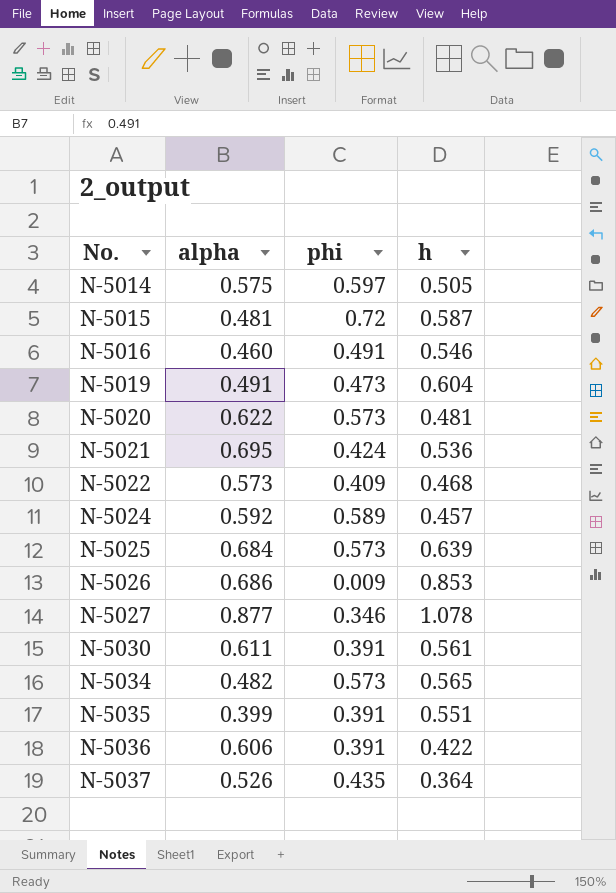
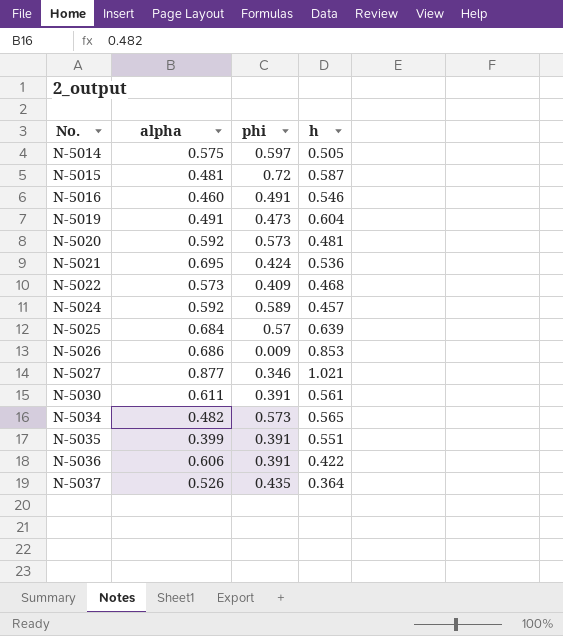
N-5020 | alpha: 0.622 -> 0.592
N-5025 | phi: 0.573 -> 0.57
N-5027 | h: 1.078 -> 1.021

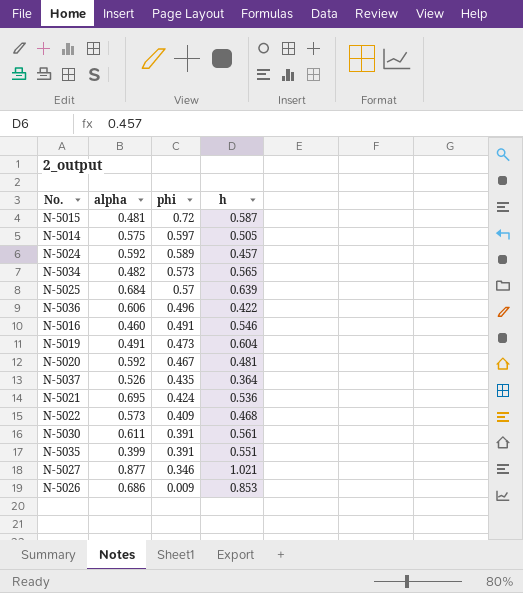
row order: No. ascending -> phi descending
N-5036 | phi: 0.391 -> 0.496
N-5020 | phi: 0.573 -> 0.467

